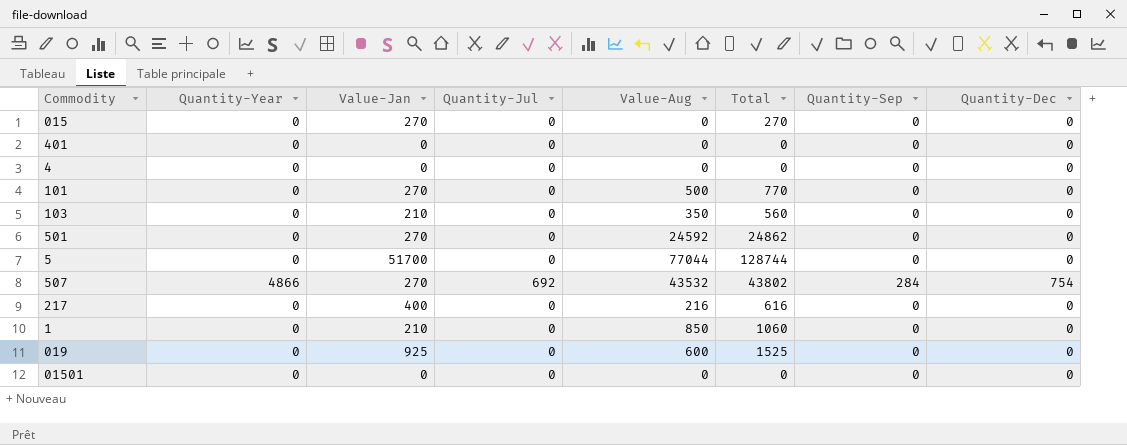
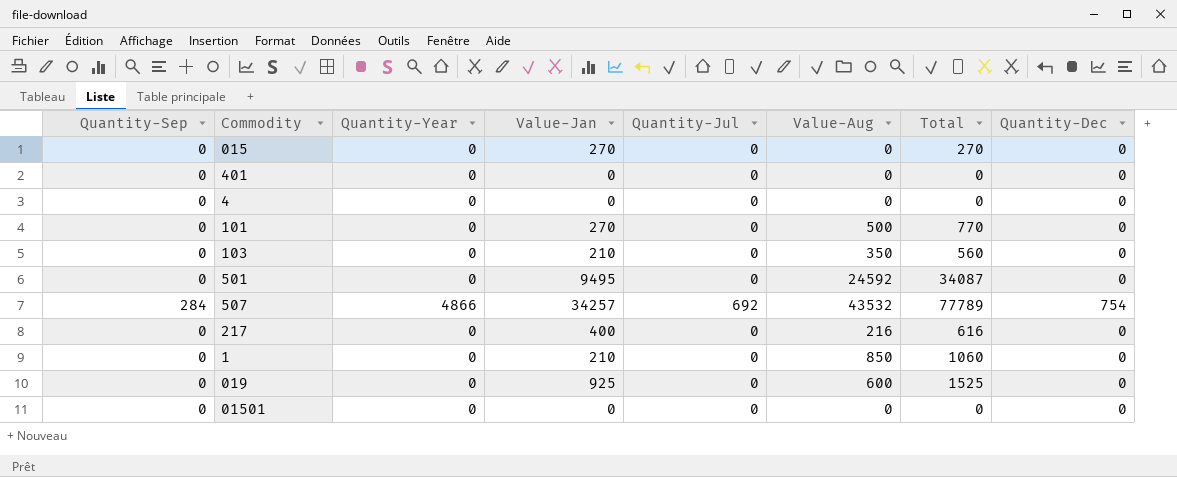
column Quantity-Sep | position: 7 -> 1
row 5: 0 | 51700 | 0 | 77044 | 128744 | 0 | 0 -> none
501 | Value-Jan: 270 -> 9495
501 | Total: 24862 -> 34087
507 | Value-Jan: 270 -> 34257
507 | Total: 43802 -> 77789

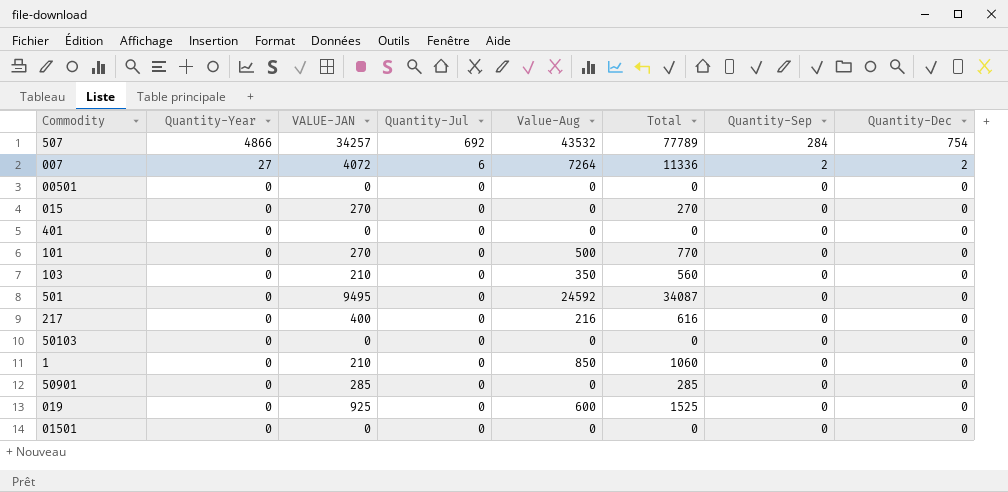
row order: none -> Quantity-Year descending
column name: Value-Jan -> VALUE-JAN
column Quantity-Sep | position: 1 -> 7
row 4: 0 | 0 | 0 | 0 | 0 | 0 | 0 -> none
row 007: none -> 27 | 4072 | 6 | 7264 | 11336 | 2 | 2
row 00501: none -> 0 | 0 | 0 | 0 | 0 | 0 | 0
row 50103: none -> 0 | 0 | 0 | 0 | 0 | 0 | 0
row 50901: none -> 0 | 285 | 0 | 0 | 285 | 0 | 0

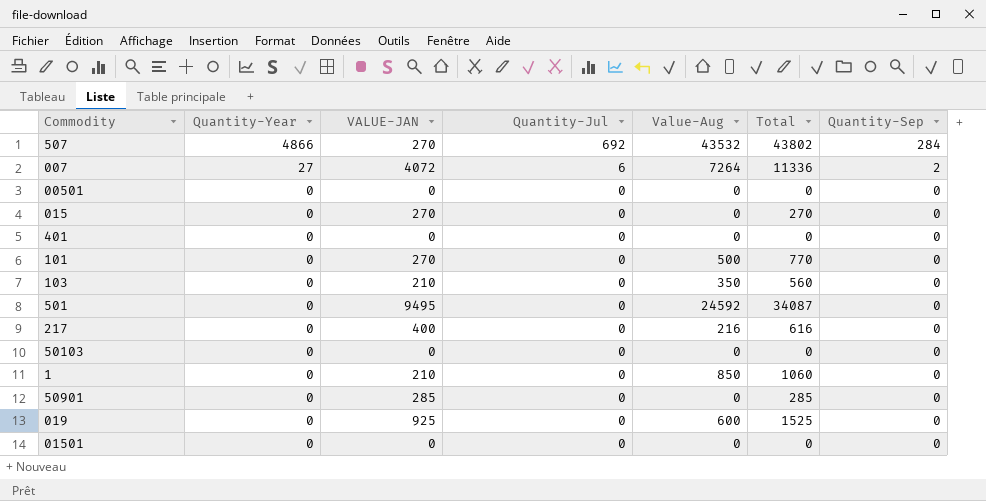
column Quantity-Dec | position: 8 -> none
507 | VALUE-JAN: 34257 -> 270
507 | Total: 77789 -> 43802

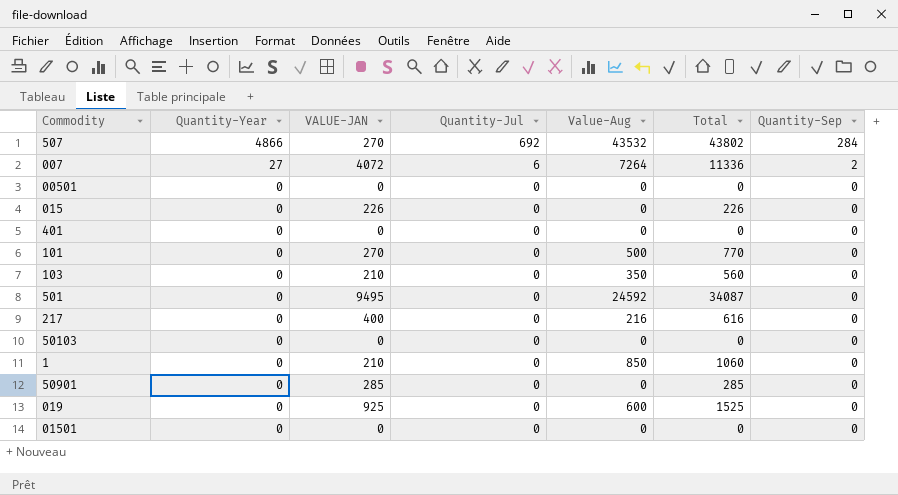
015 | VALUE-JAN: 270 -> 226
015 | Total: 270 -> 226

